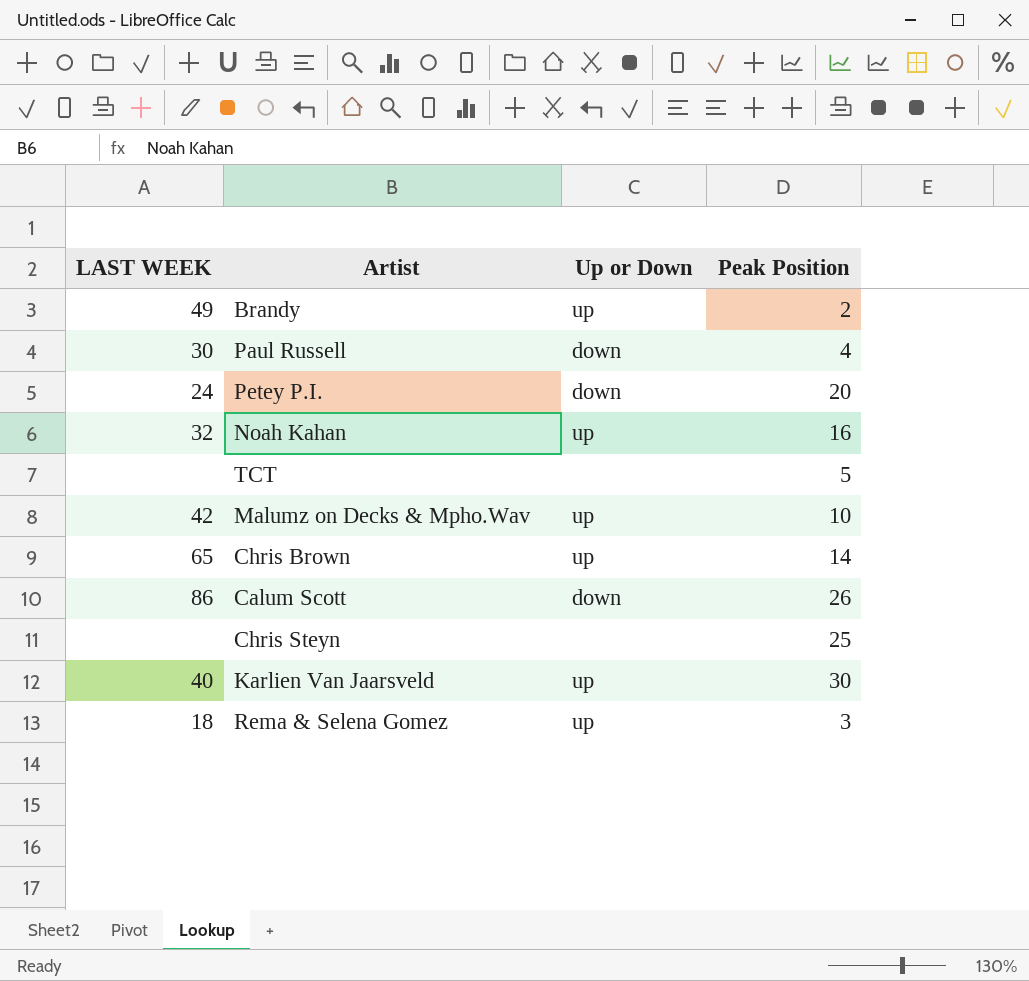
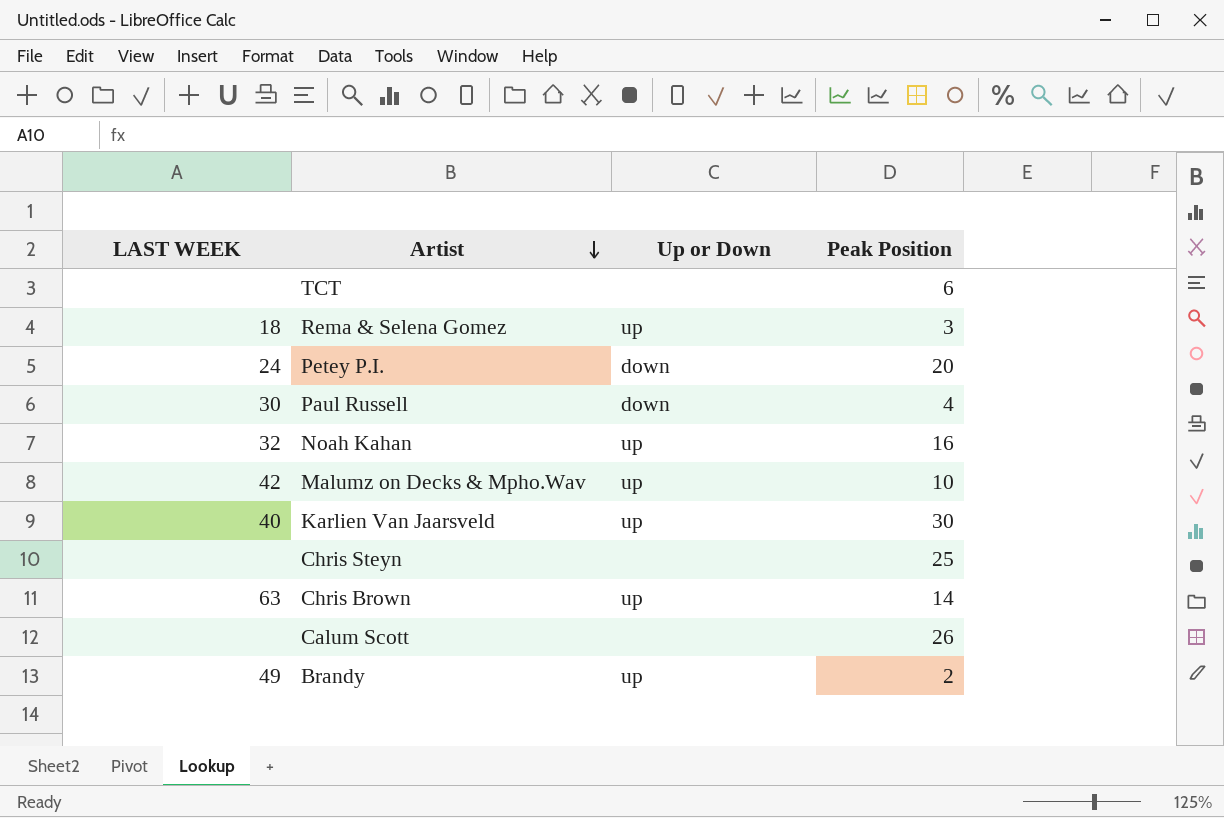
row order: none -> Artist descending
TCT | Peak Position: 5 -> 6
Chris Brown | LAST WEEK: 65 -> 63
Calum Scott | LAST WEEK: 86 -> none
Calum Scott | Up or Down: down -> none

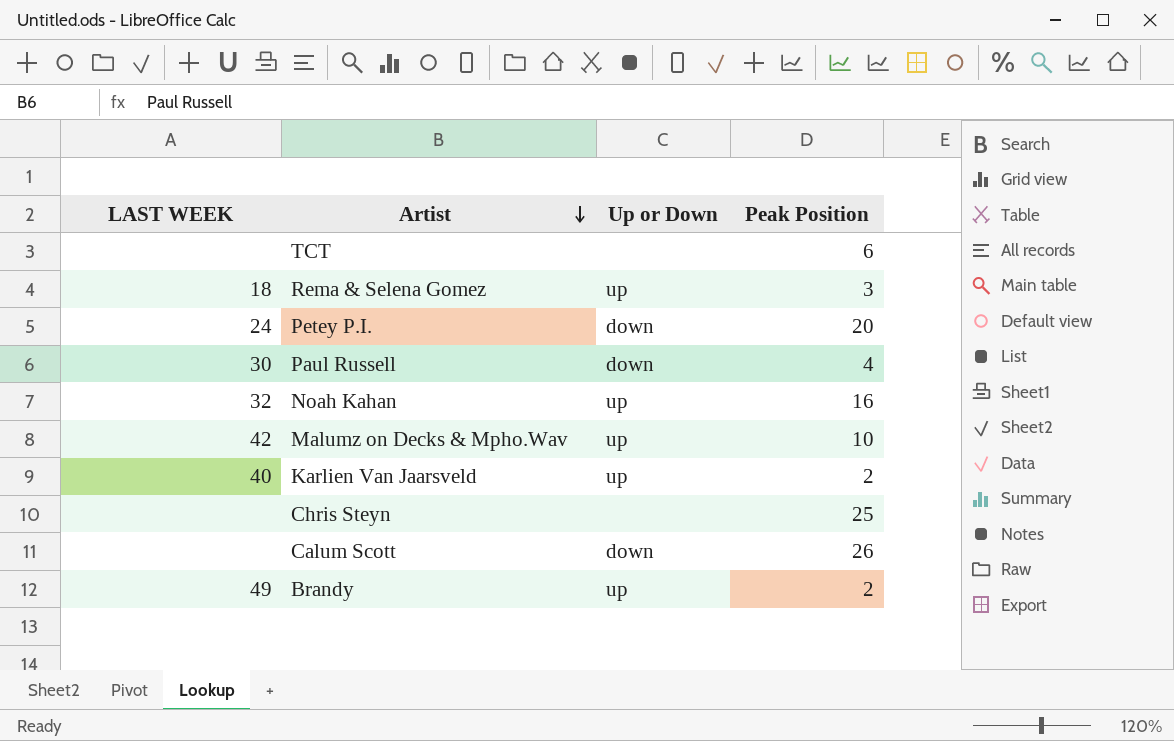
row Chris Brown: 63 | up | 14 -> none
Karlien Van Jaarsveld | Peak Position: 30 -> 2
Calum Scott | Up or Down: none -> down

